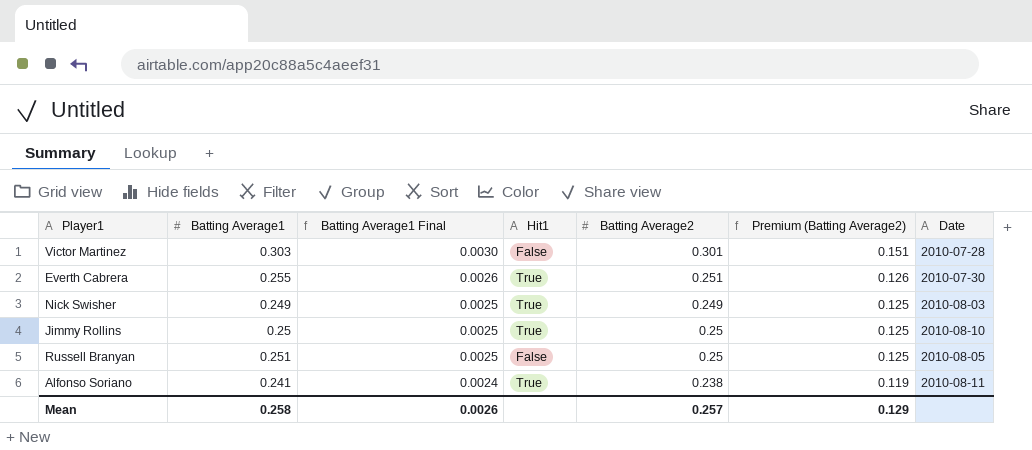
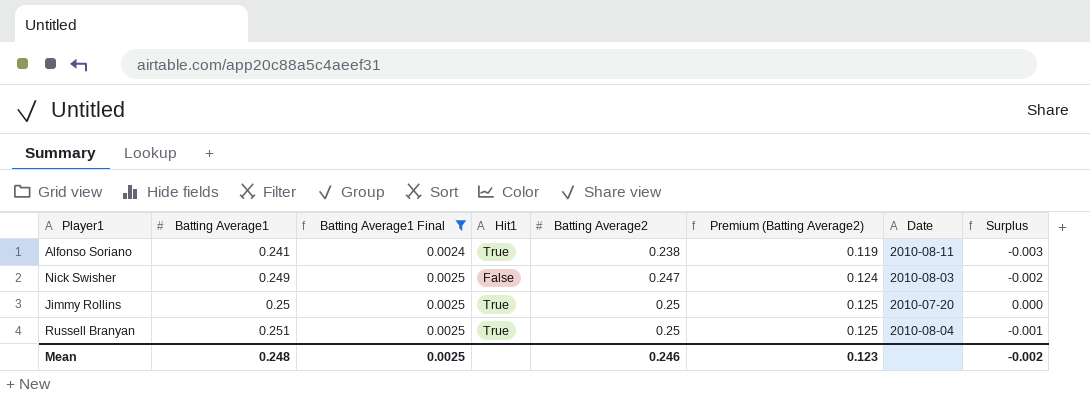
filter: none -> Batting Average1 Final <= 0.0025
row order: Batting Average1 Final descending -> Batting Average1 ascending
column Surplus | formula: none -> [Batting Average2] - [Batting Average1]
Nick Swisher | Hit1: True -> False
Nick Swisher | Batting Average2: 0.249 -> 0.247
Nick Swisher | Premium (Batting Average2): 0.125 -> 0.124
Jimmy Rollins | Date: 2010-08-10 -> 2010-07-20
Russell Branyan | Hit1: False -> True
Russell Branyan | Date: 2010-08-05 -> 2010-08-04
Mean | Batting Average1: 0.258 -> 0.248
Mean | Batting Average1 Final: 0.0026 -> 0.0025
Mean | Batting Average2: 0.257 -> 0.246
Mean | Premium (Batting Average2): 0.129 -> 0.123

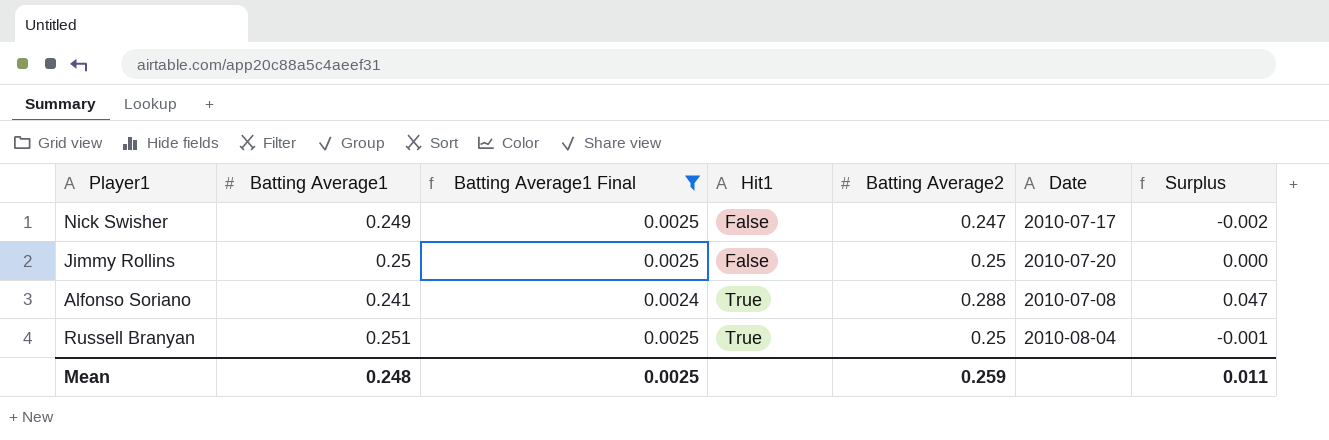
row order: Batting Average1 ascending -> Hit1 ascending
column Premium (Batting Average2) | formula: [Batting Average2] * 0.5 -> none
Nick Swisher | Date: 2010-08-03 -> 2010-07-17
Jimmy Rollins | Hit1: True -> False
Alfonso Soriano | Batting Average2: 0.238 -> 0.288
Alfonso Soriano | Date: 2010-08-11 -> 2010-07-08
Alfonso Soriano | Surplus: -0.003 -> 0.047
Mean | Batting Average2: 0.246 -> 0.259
Mean | Surplus: -0.002 -> 0.011

